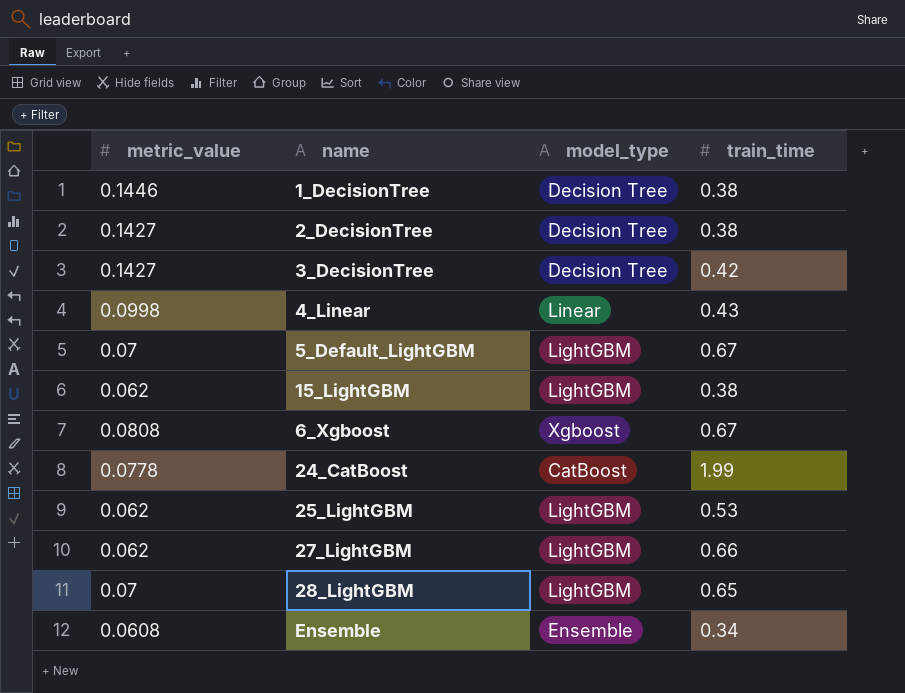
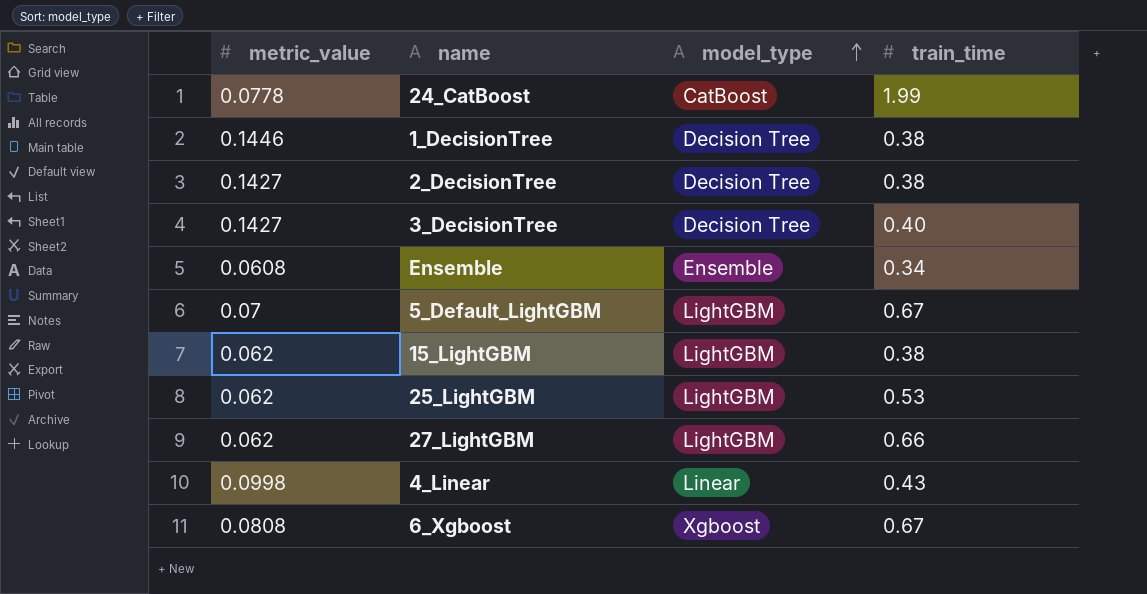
row order: none -> model_type ascending
row 28_LightGBM: 0.07 | LightGBM | 0.65 -> none
3_DecisionTree | train_time: 0.42 -> 0.40

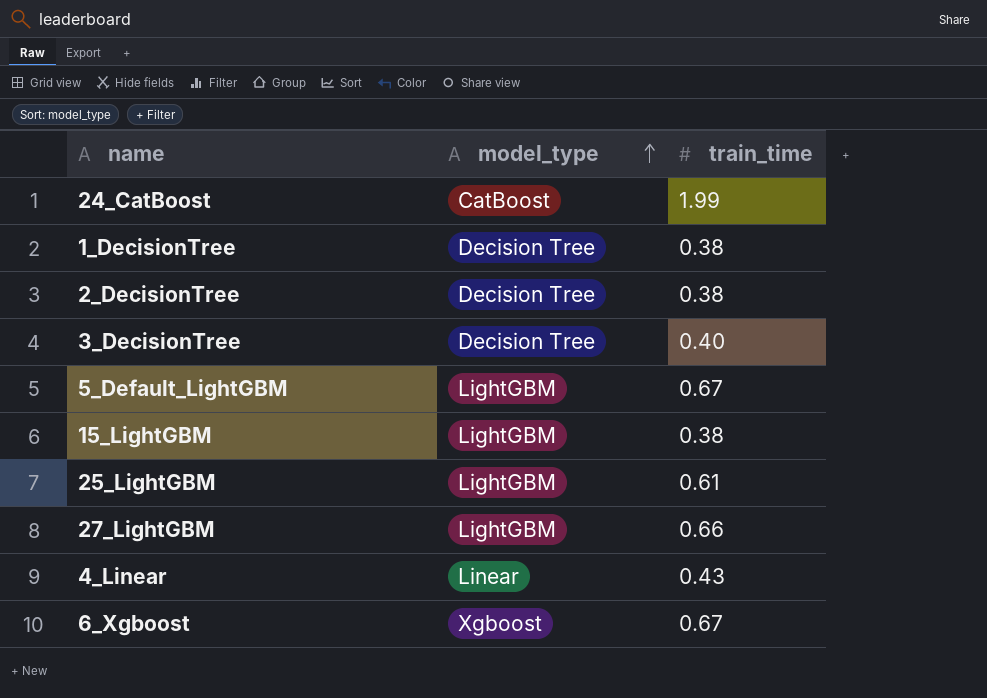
column metric_value | position: 1 -> none
row Ensemble: 0.0608 | Ensemble | 0.34 -> none
25_LightGBM | train_time: 0.53 -> 0.61

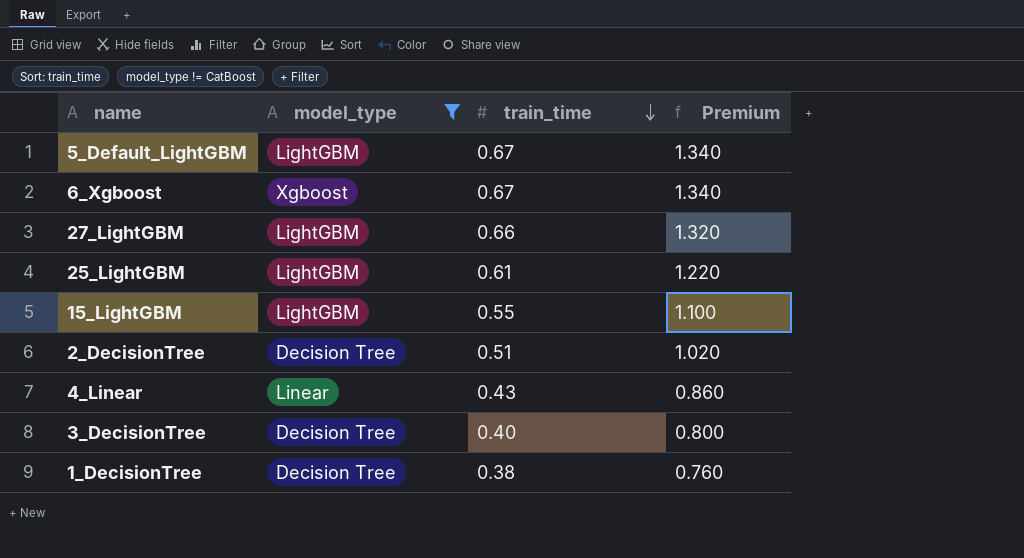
filter: none -> model_type != CatBoost
row order: model_type ascending -> train_time descending
column Premium | formula: none -> [train_time] * 2
15_LightGBM | train_time: 0.38 -> 0.55
2_DecisionTree | train_time: 0.38 -> 0.51

